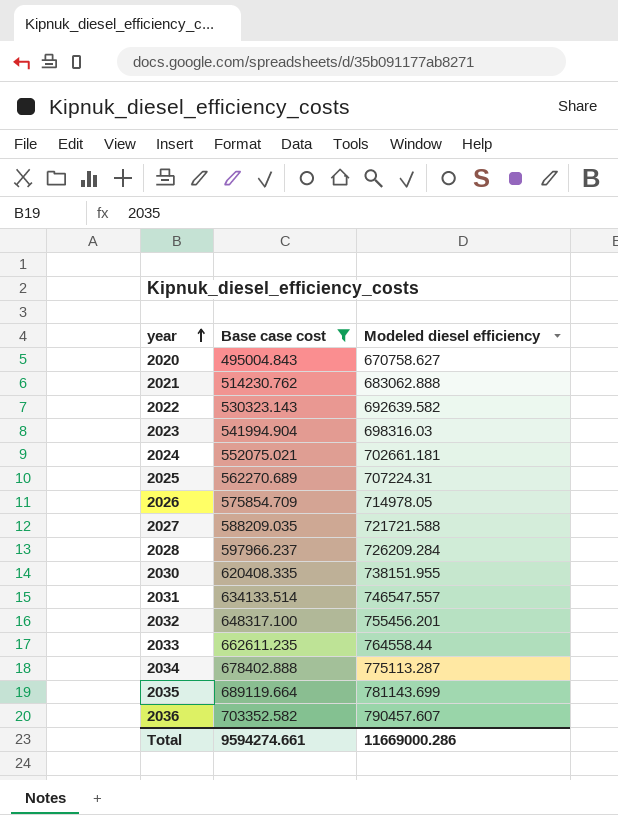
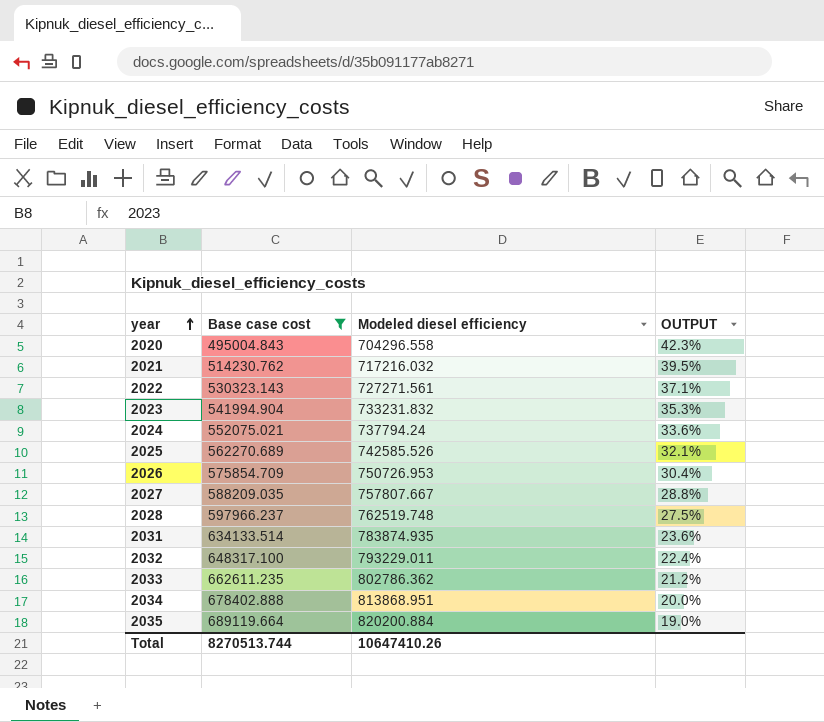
column OUTPUT | formula: none -> ([Modeled diesel efficiency] - [Base case cost]) / [Base case cost]
row 2030: 620408.335 | 738151.955 -> none
row 2036: 703352.582 | 790457.607 -> none
2020 | Modeled diesel efficiency: 670758.627 -> 704296.558
2021 | Modeled diesel efficiency: 683062.888 -> 717216.032
2022 | Modeled diesel efficiency: 692639.582 -> 727271.561
2023 | Modeled diesel efficiency: 698316.03 -> 733231.832
2024 | Modeled diesel efficiency: 702661.181 -> 737794.24
2025 | Modeled diesel efficiency: 707224.31 -> 742585.526
2026 | Modeled diesel efficiency: 714978.05 -> 750726.953
2027 | Modeled diesel efficiency: 721721.588 -> 757807.667
2028 | Modeled diesel efficiency: 726209.284 -> 762519.748
2031 | Modeled diesel efficiency: 746547.557 -> 783874.935
2032 | Modeled diesel efficiency: 755456.201 -> 793229.011
2033 | Modeled diesel efficiency: 764558.44 -> 802786.362
2034 | Modeled diesel efficiency: 775113.287 -> 813868.951
2035 | Modeled diesel efficiency: 781143.699 -> 820200.884
Total | Base case cost: 9594274.661 -> 8270513.744
Total | Modeled diesel efficiency: 11669000.286 -> 10647410.26

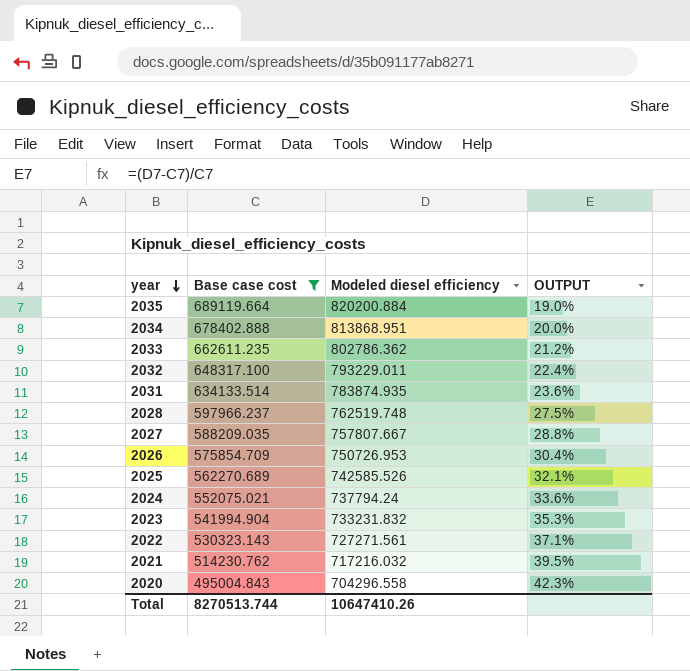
row order: year ascending -> year descending

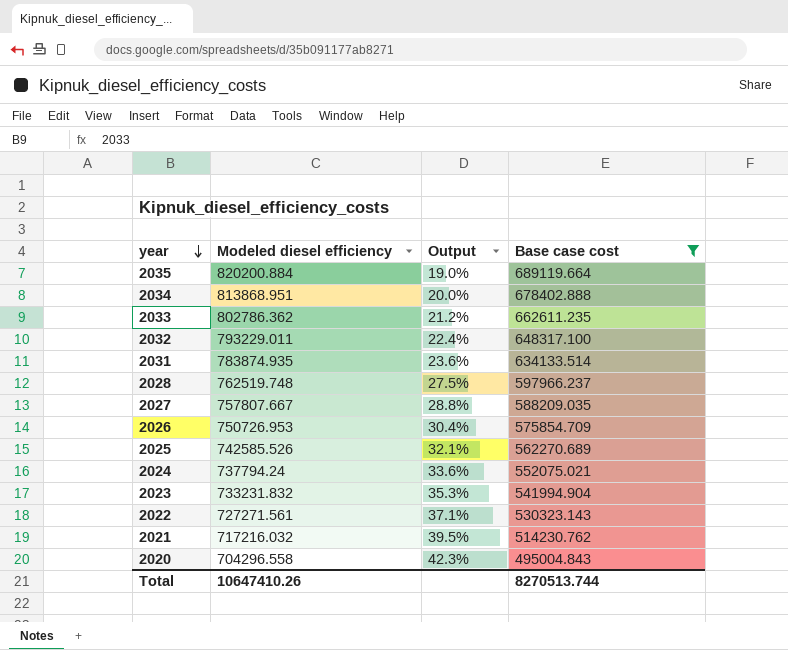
column name: OUTPUT -> Output
column Base case cost | position: 2 -> 4

